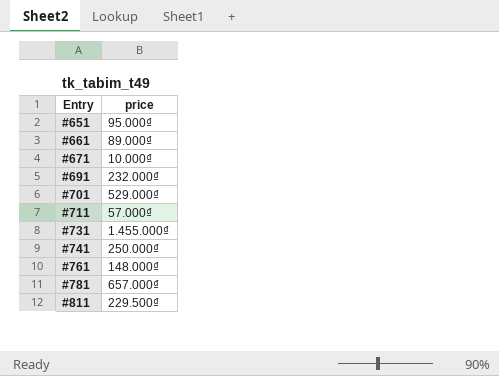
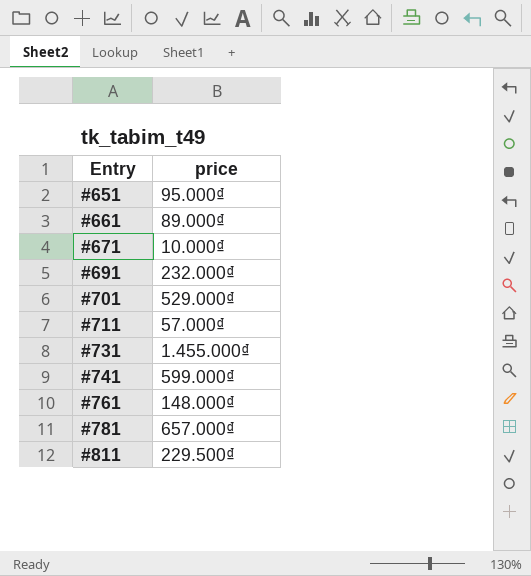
#741 | price: 250.000₫ -> 599.000₫

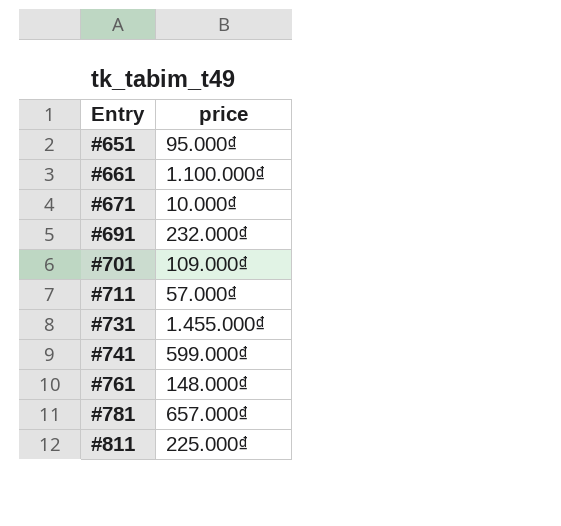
#661 | price: 89.000₫ -> 1.100.000₫
#701 | price: 529.000₫ -> 109.000₫
#811 | price: 229.500₫ -> 225.000₫

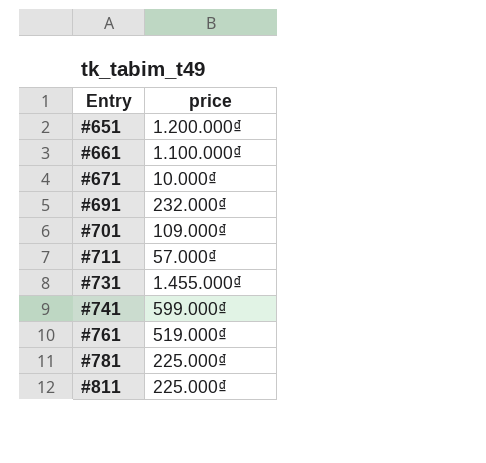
#651 | price: 95.000₫ -> 1.200.000₫
#761 | price: 148.000₫ -> 519.000₫
#781 | price: 657.000₫ -> 225.000₫

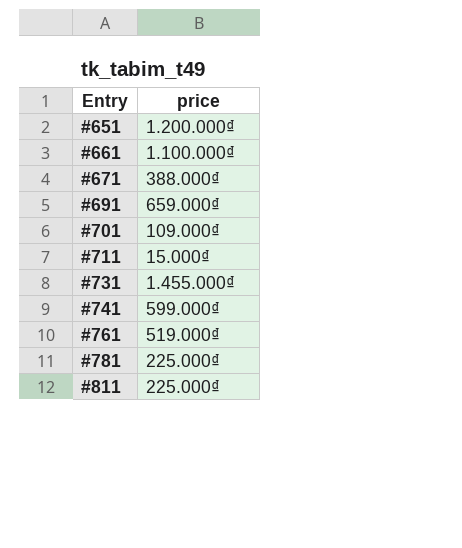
#671 | price: 10.000₫ -> 388.000₫
#691 | price: 232.000₫ -> 659.000₫
#711 | price: 57.000₫ -> 15.000₫

